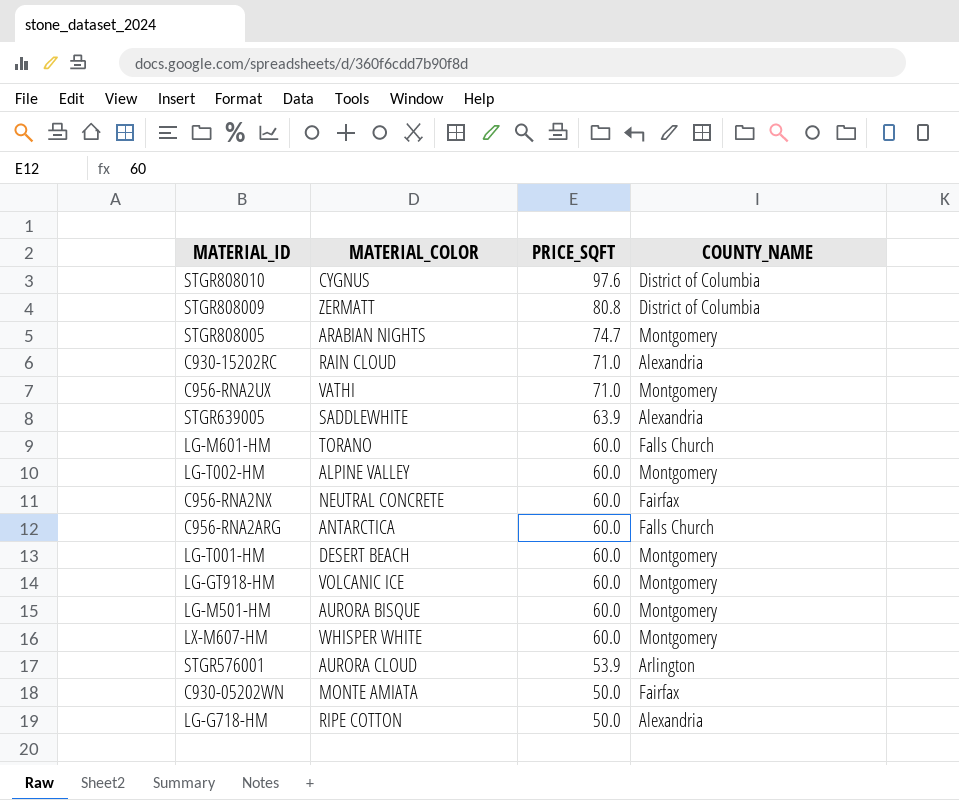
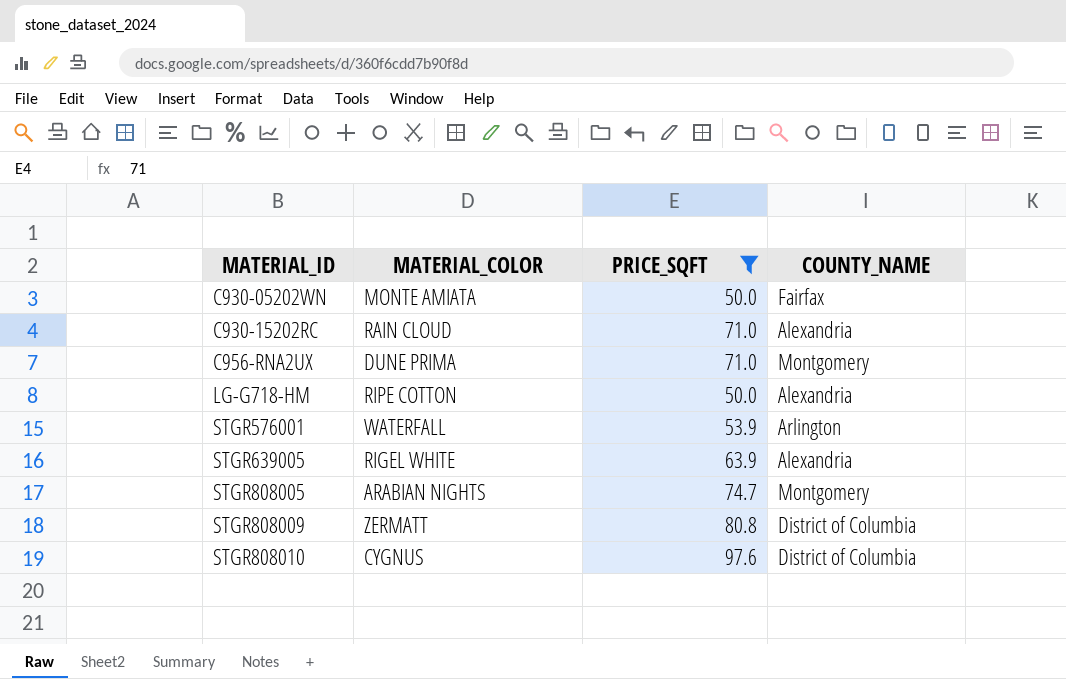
filter: none -> PRICE_SQFT != 60.0
row order: PRICE_SQFT descending -> MATERIAL_ID ascending
C956-RNA2UX | MATERIAL_COLOR: VATHI -> DUNE PRIMA
STGR576001 | MATERIAL_COLOR: AURORA CLOUD -> WATERFALL
STGR639005 | MATERIAL_COLOR: SADDLEWHITE -> RIGEL WHITE

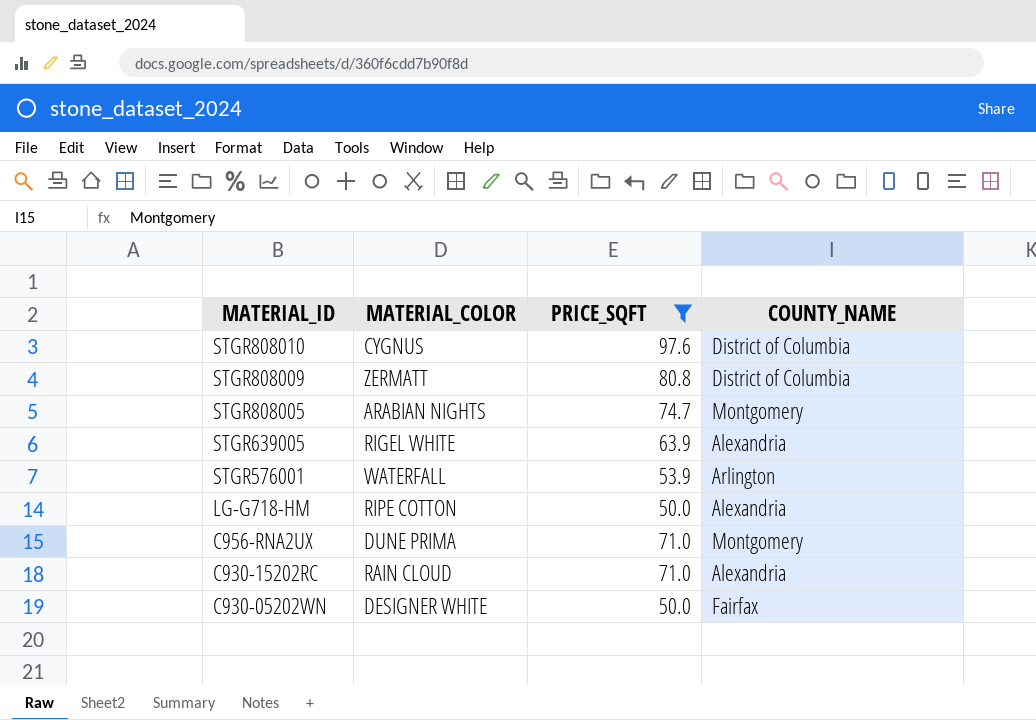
row order: MATERIAL_ID ascending -> MATERIAL_ID descending
C930-05202WN | MATERIAL_COLOR: MONTE AMIATA -> DESIGNER WHITE

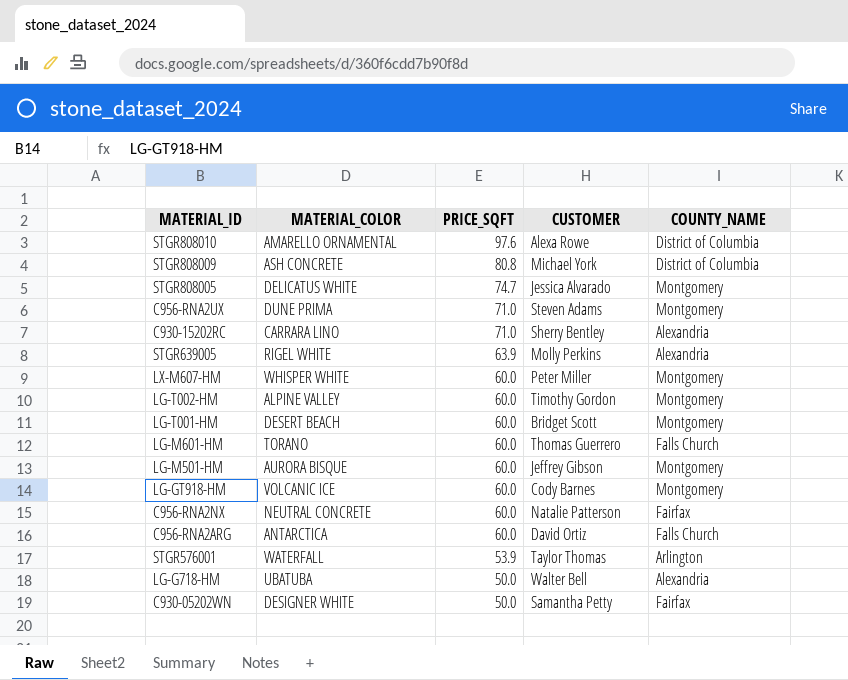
filter: PRICE_SQFT != 60.0 -> none
row order: MATERIAL_ID descending -> PRICE_SQFT descending
column CUSTOMER | position: none -> 4
STGR808010 | MATERIAL_COLOR: CYGNUS -> AMARELLO ORNAMENTAL
STGR808009 | MATERIAL_COLOR: ZERMATT -> ASH CONCRETE
STGR808005 | MATERIAL_COLOR: ARABIAN NIGHTS -> DELICATUS WHITE
C930-15202RC | MATERIAL_COLOR: RAIN CLOUD -> CARRARA LINO
LG-G718-HM | MATERIAL_COLOR: RIPE COTTON -> UBATUBA

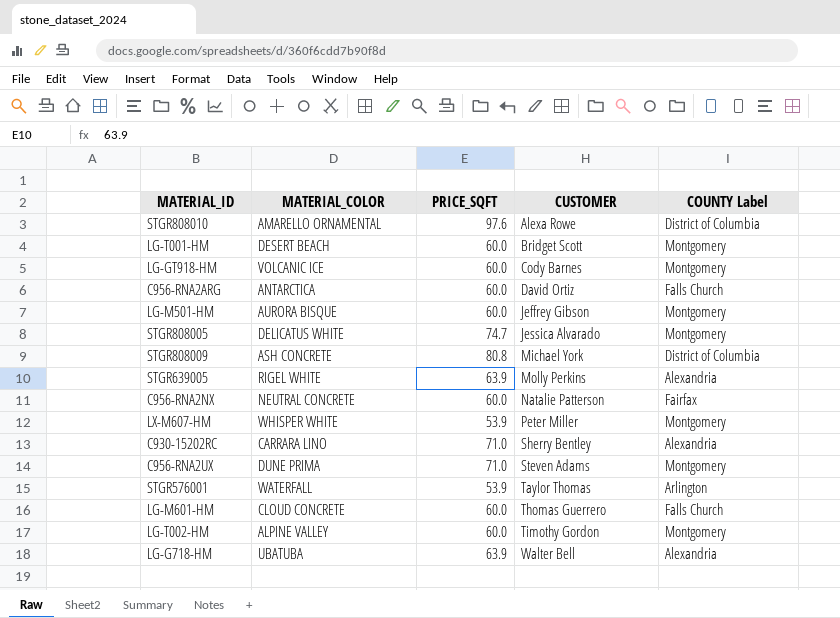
row order: PRICE_SQFT descending -> CUSTOMER ascending
column name: COUNTY_NAME -> COUNTY Label
row C930-05202WN: DESIGNER WHITE | 50.0 | Samantha Petty | Fairfax -> none
LX-M607-HM | PRICE_SQFT: 60.0 -> 53.9
LG-M601-HM | MATERIAL_COLOR: TORANO -> CLOUD CONCRETE
LG-G718-HM | PRICE_SQFT: 50.0 -> 63.9

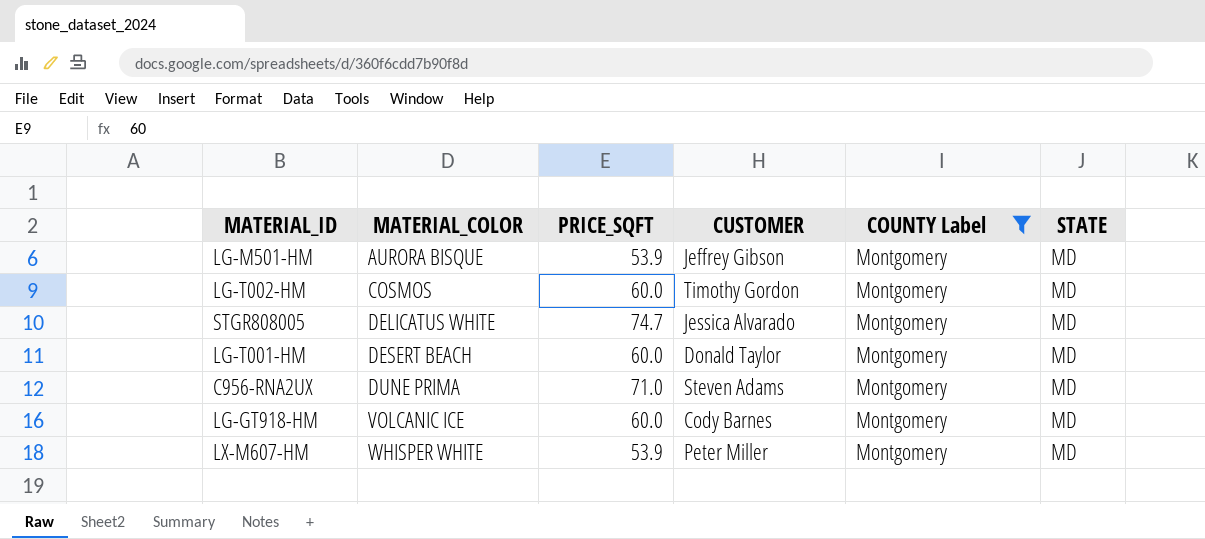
filter: none -> COUNTY Label = Montgomery
row order: CUSTOMER ascending -> MATERIAL_COLOR ascending
column STATE | position: none -> 6
LG-M501-HM | PRICE_SQFT: 60.0 -> 53.9
LG-T002-HM | MATERIAL_COLOR: ALPINE VALLEY -> COSMOS
LG-T001-HM | CUSTOMER: Bridget Scott -> Donald Taylor

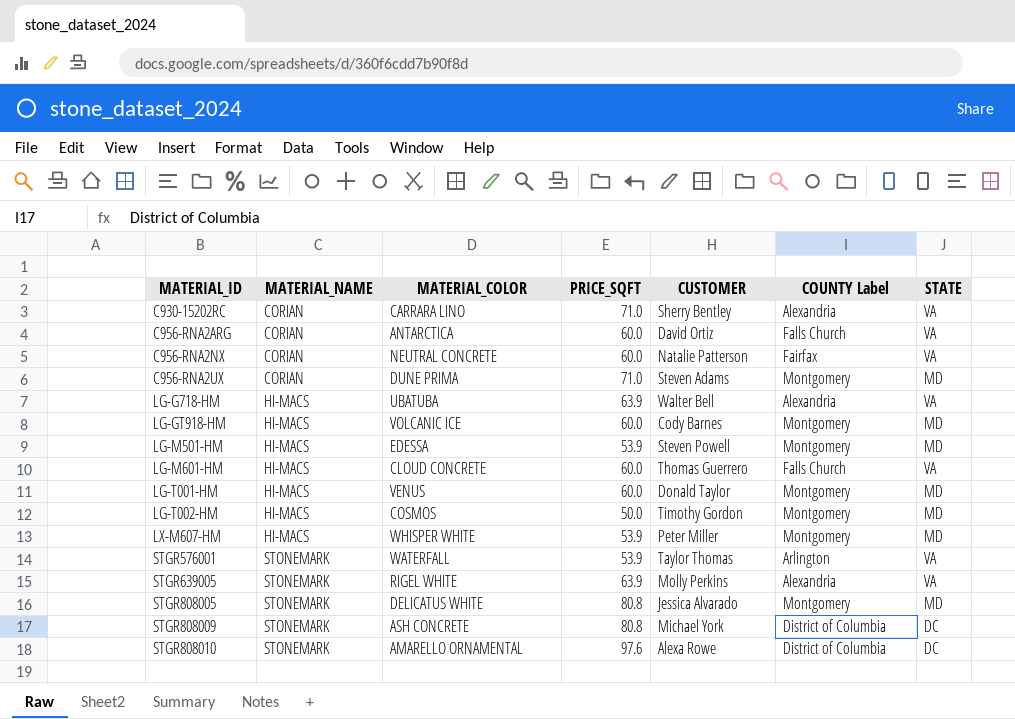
filter: COUNTY Label = Montgomery -> none
row order: MATERIAL_COLOR ascending -> MATERIAL_ID ascending
column MATERIAL_NAME | position: none -> 2
LG-M501-HM | MATERIAL_COLOR: AURORA BISQUE -> EDESSA
LG-M501-HM | CUSTOMER: Jeffrey Gibson -> Steven Powell
LG-T001-HM | MATERIAL_COLOR: DESERT BEACH -> VENUS
LG-T002-HM | PRICE_SQFT: 60.0 -> 50.0
STGR808005 | PRICE_SQFT: 74.7 -> 80.8

